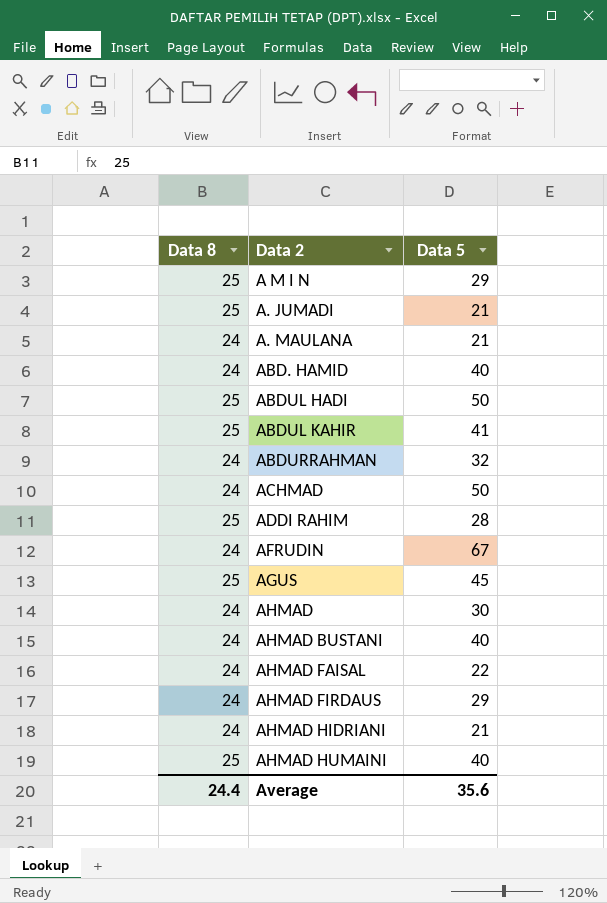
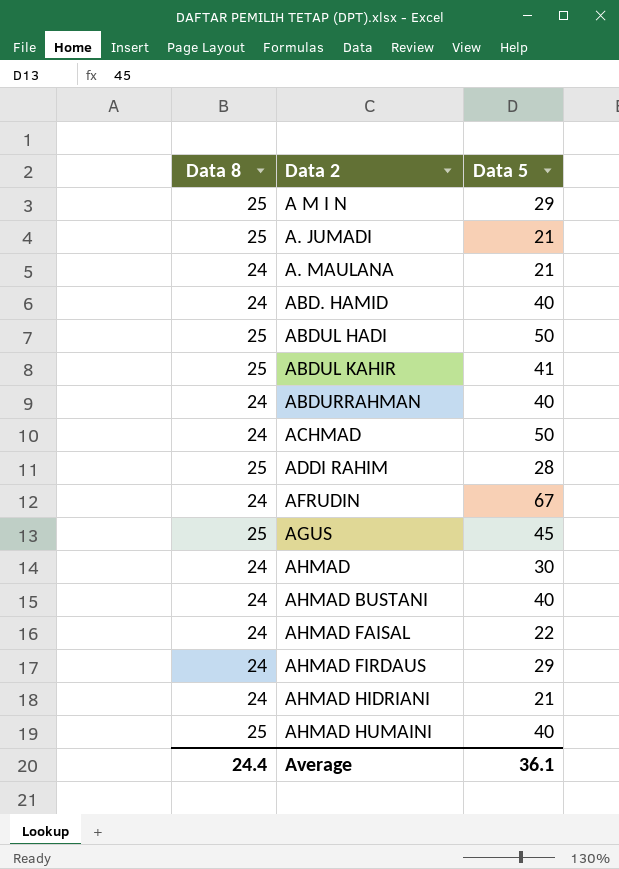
ABDURRAHMAN | Data 5: 32 -> 40
Average | Data 5: 35.6 -> 36.1

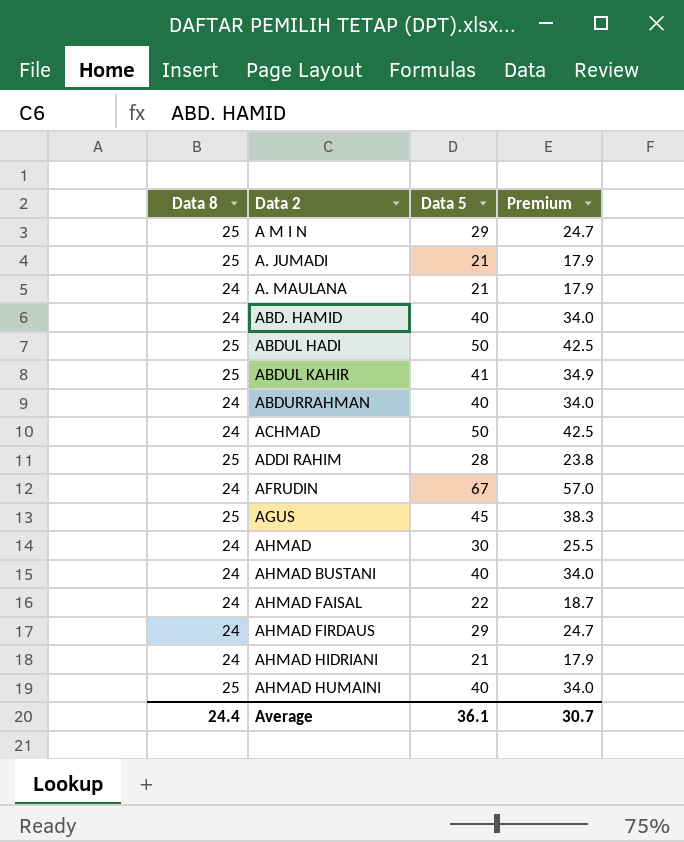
column Premium | formula: none -> [Data 5] * 0.85

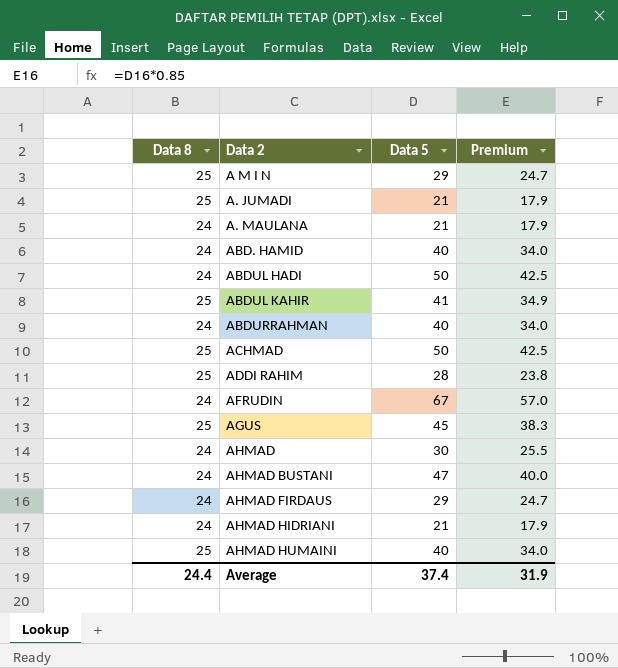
row AHMAD FAISAL: 24 | 22 | 18.7 -> none
ABDUL HADI | Data 8: 25 -> 24
ACHMAD | Data 8: 24 -> 25
AHMAD BUSTANI | Data 5: 40 -> 47
AHMAD BUSTANI | Premium: 34.0 -> 40.0
Average | Data 5: 36.1 -> 37.4
Average | Premium: 30.7 -> 31.9

